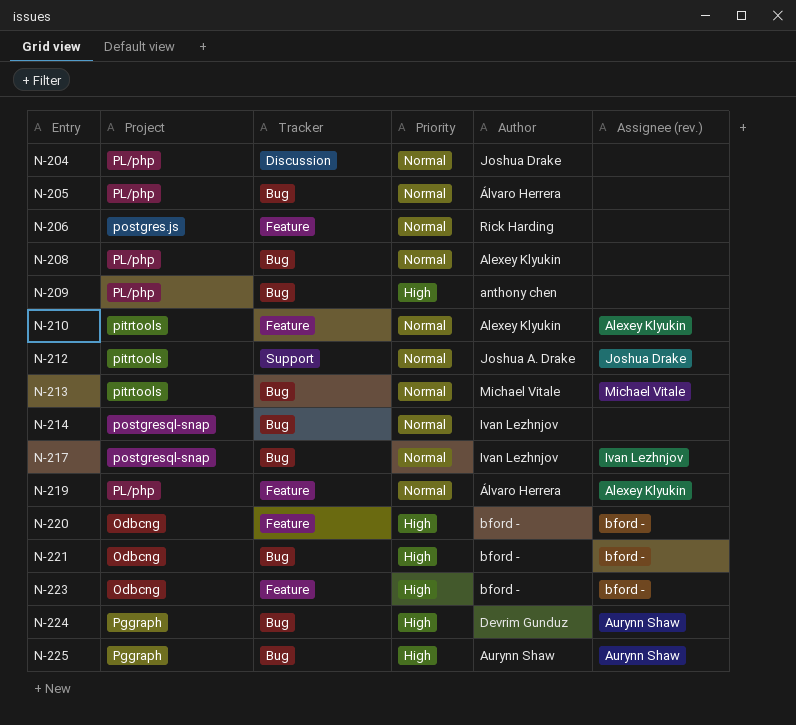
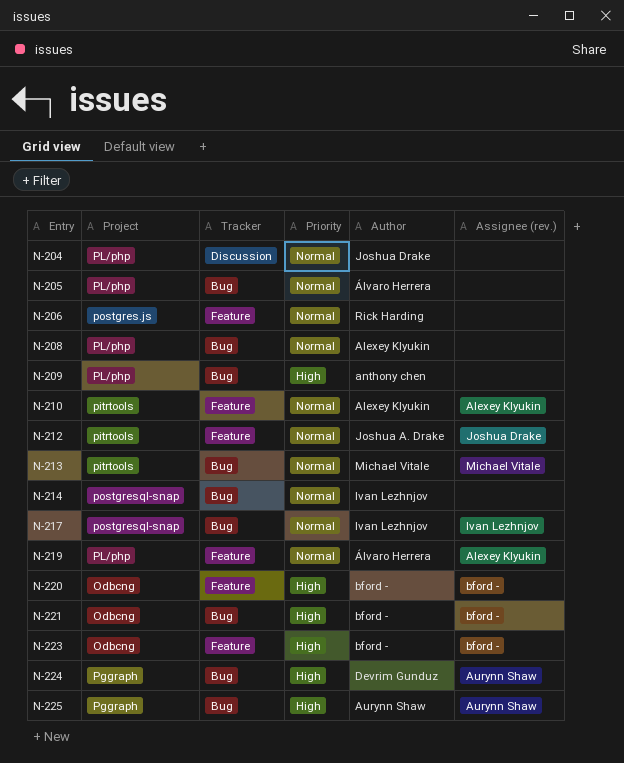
N-212 | Tracker: Support -> Feature

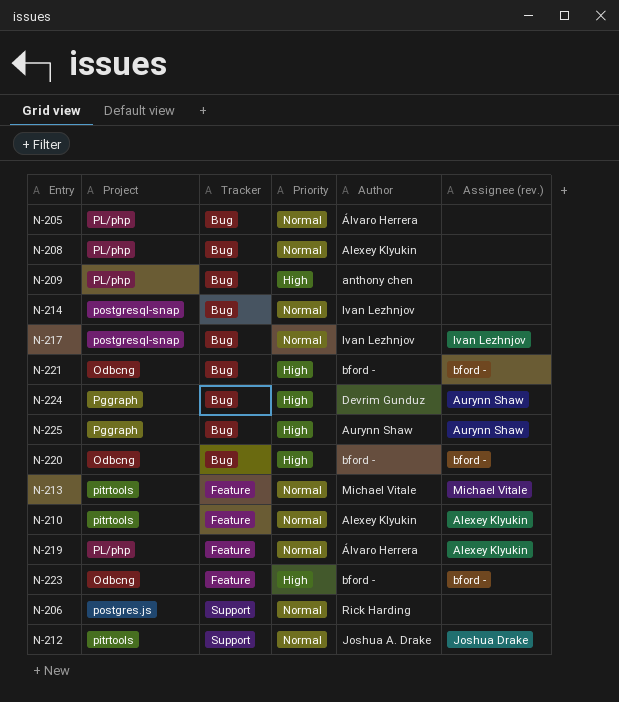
row order: Entry ascending -> Tracker ascending
row N-204: PL/php | Discussion | Normal | Joshua Drake | none -> none
N-220 | Tracker: Feature -> Bug
N-213 | Tracker: Bug -> Feature
N-206 | Tracker: Feature -> Support
N-212 | Tracker: Feature -> Support

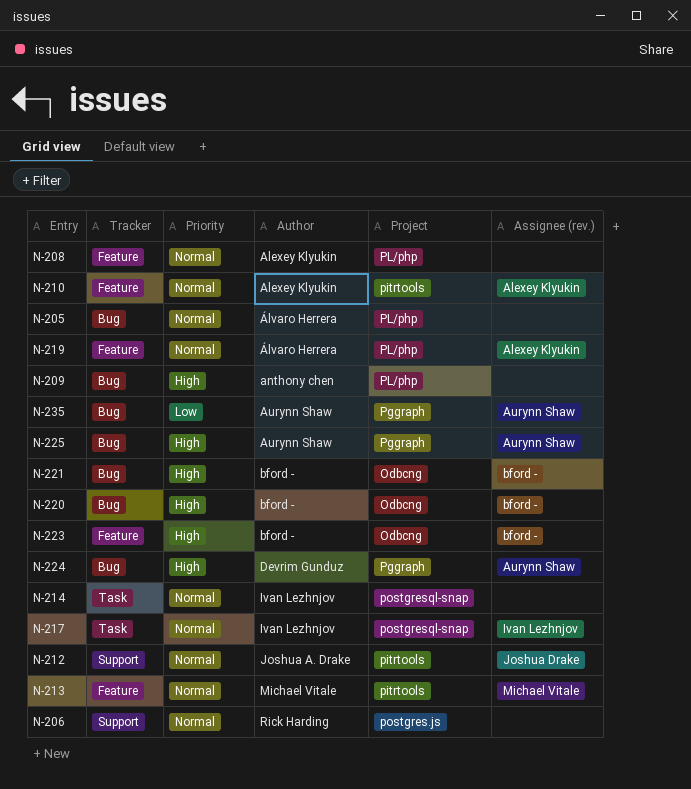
row order: Tracker ascending -> Author ascending
column Project | position: 2 -> 5
N-208 | Tracker: Bug -> Feature
row N-235: none -> Bug | Low | Aurynn Shaw | Pggraph | Aurynn Shaw
N-214 | Tracker: Bug -> Task
N-217 | Tracker: Bug -> Task

